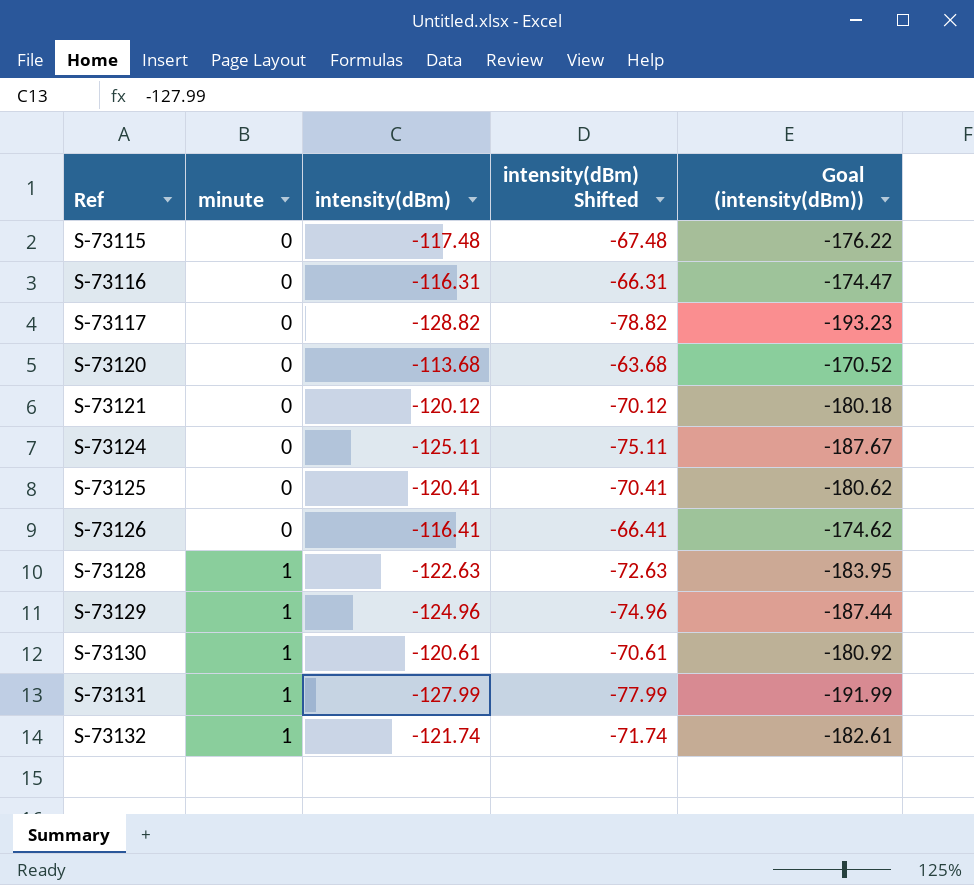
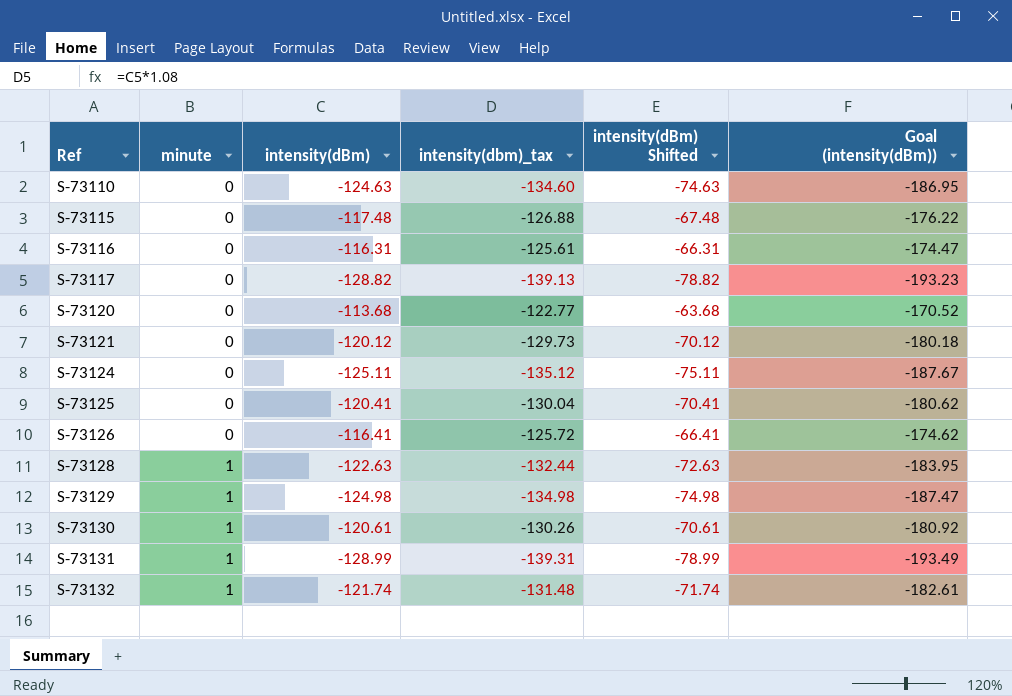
column intensity(dbm)_tax | formula: none -> [intensity(dBm)] * 1.08
row S-73110: none -> 0 | -124.63 | -134.60 | -74.63 | -186.95
S-73129 | intensity(dBm): -124.96 -> -124.98
S-73129 | intensity(dBm) Shifted: -74.96 -> -74.98
S-73129 | Goal (intensity(dBm)): -187.44 -> -187.47
S-73131 | intensity(dBm): -127.99 -> -128.99
S-73131 | intensity(dBm) Shifted: -77.99 -> -78.99
S-73131 | Goal (intensity(dBm)): -191.99 -> -193.49

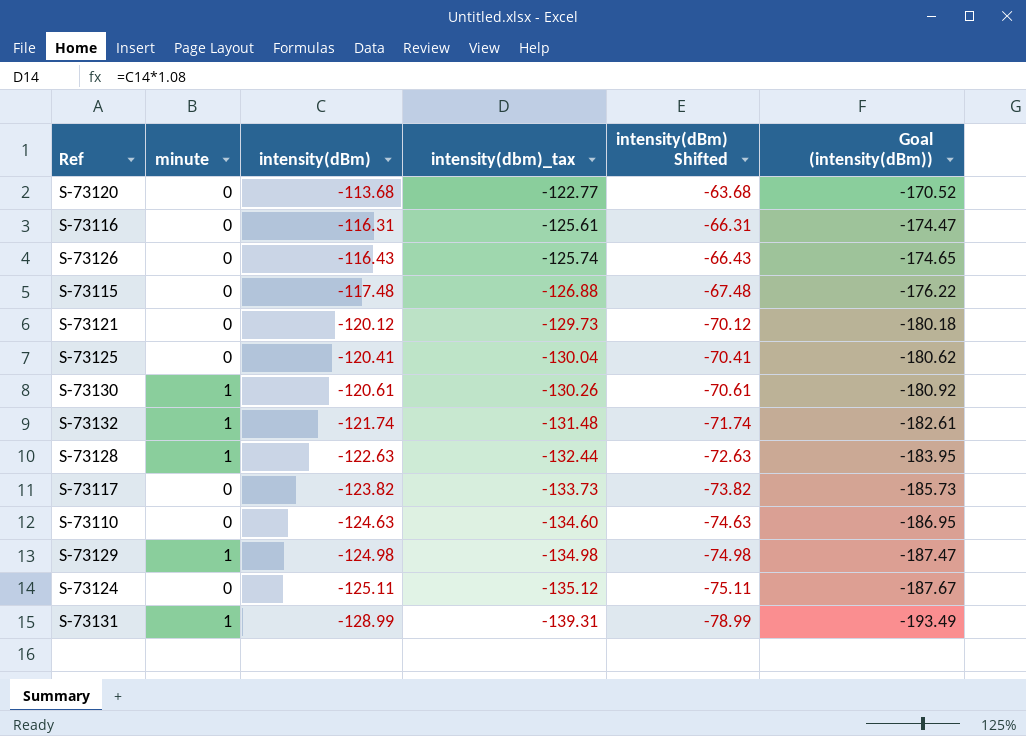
row order: Ref ascending -> intensity(dBm) descending
S-73126 | intensity(dBm): -116.41 -> -116.43
S-73126 | intensity(dbm)_tax: -125.72 -> -125.74
S-73126 | intensity(dBm) Shifted: -66.41 -> -66.43
S-73126 | Goal (intensity(dBm)): -174.62 -> -174.65
S-73117 | intensity(dBm): -128.82 -> -123.82
S-73117 | intensity(dbm)_tax: -139.13 -> -133.73
S-73117 | intensity(dBm) Shifted: -78.82 -> -73.82
S-73117 | Goal (intensity(dBm)): -193.23 -> -185.73

